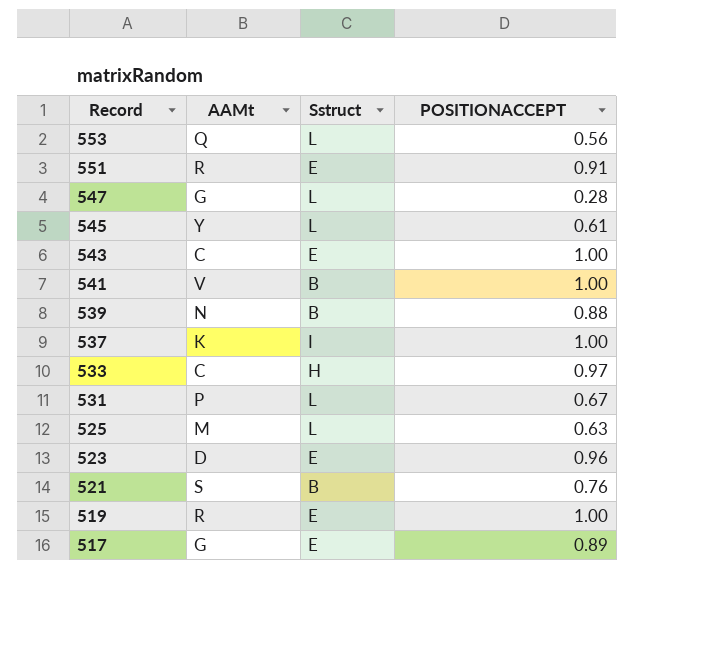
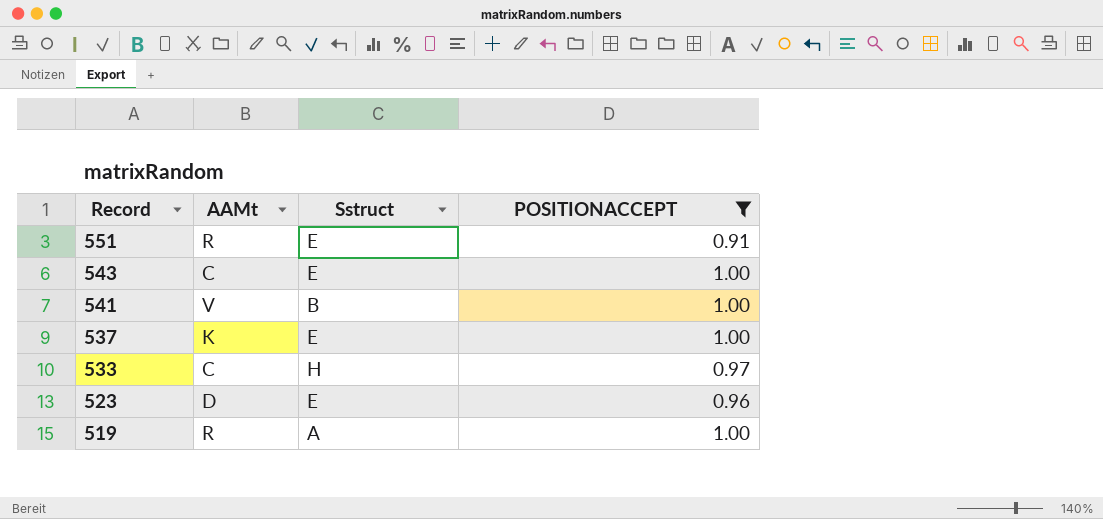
filter: none -> POSITIONACCEPT >= 0.91
537 | Sstruct: I -> E
519 | Sstruct: E -> A

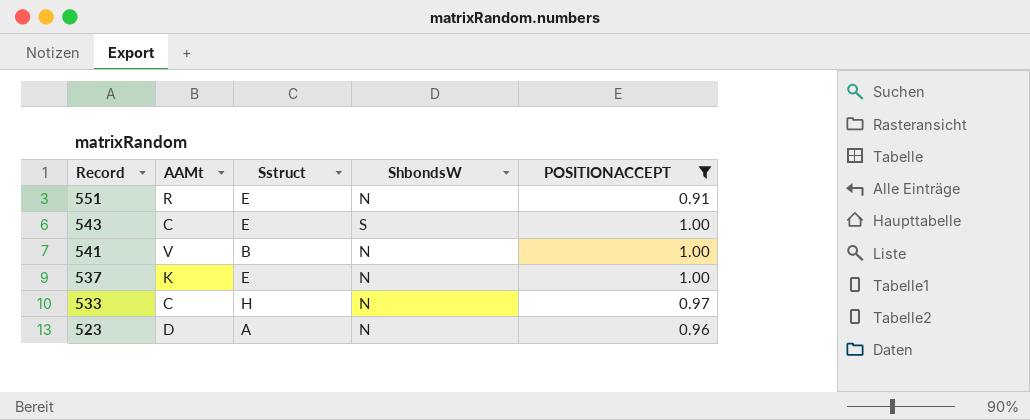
column ShbondsW | position: none -> 4
row 519: R | A | 1.00 -> none
523 | Sstruct: E -> A

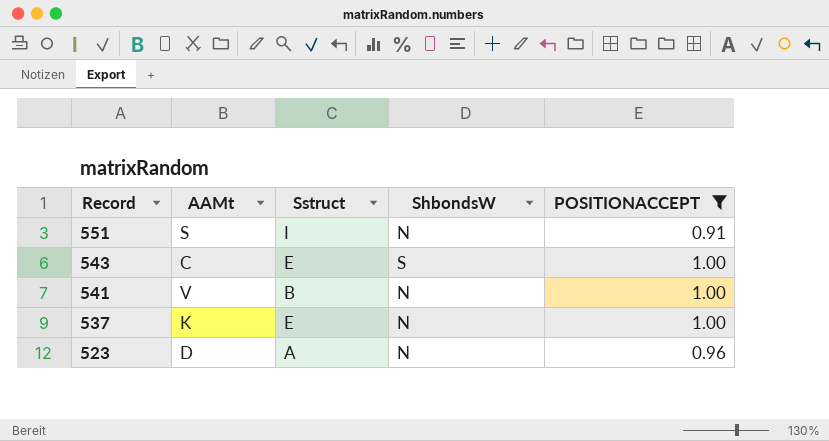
row 533: C | H | N | 0.97 -> none
551 | AAMt: R -> S
551 | Sstruct: E -> I

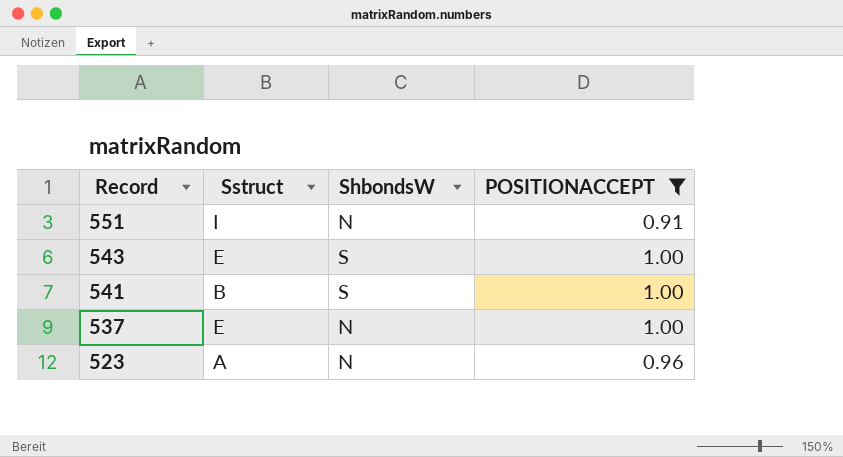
column AAMt | position: 2 -> none
541 | ShbondsW: N -> S

